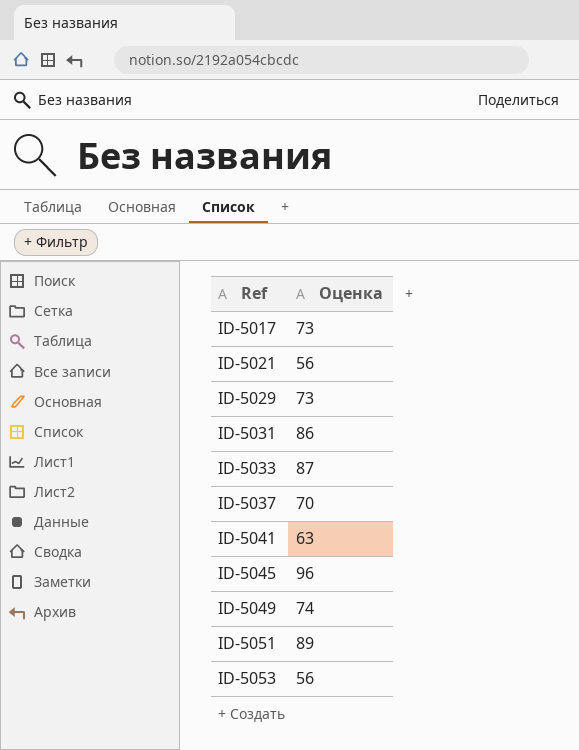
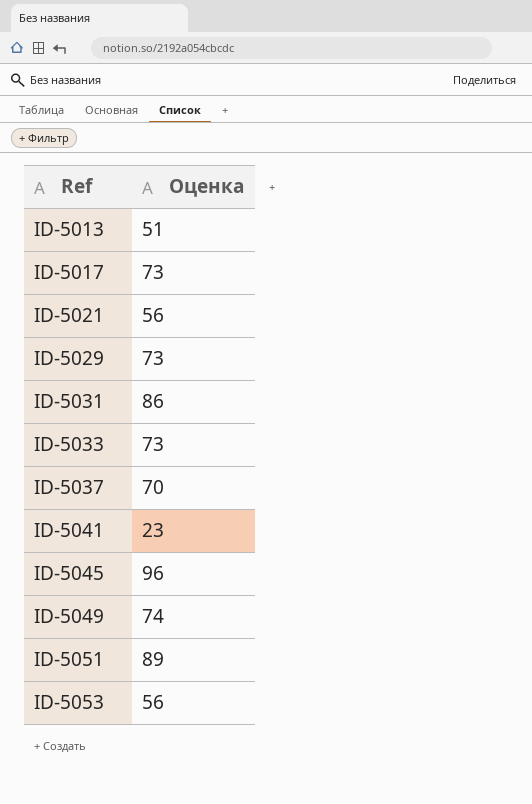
row ID-5013: none -> 51
ID-5033 | Оценка: 87 -> 73
ID-5041 | Оценка: 63 -> 23

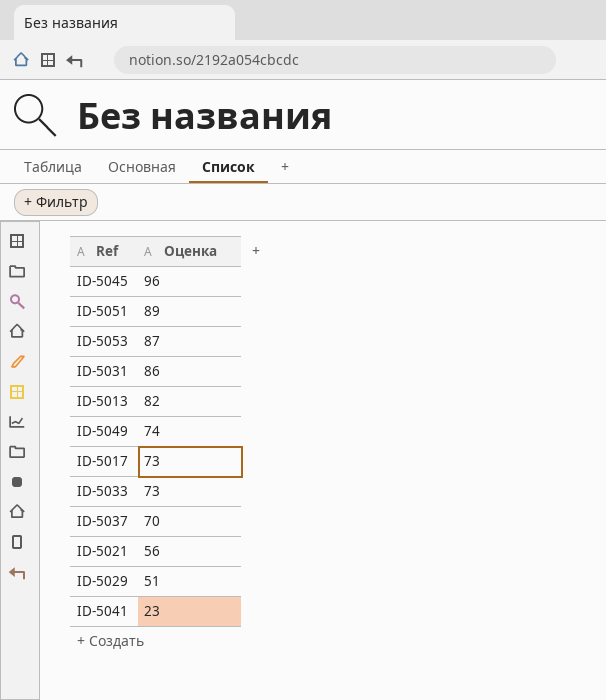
row order: Ref ascending -> Оценка descending
ID-5053 | Оценка: 56 -> 87
ID-5013 | Оценка: 51 -> 82
ID-5029 | Оценка: 73 -> 51

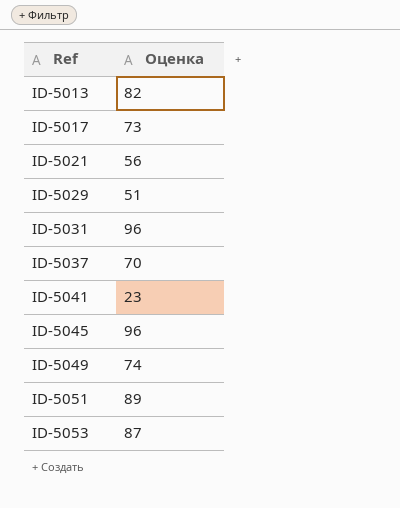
row order: Оценка descending -> Ref ascending
row ID-5033: 73 -> none
ID-5031 | Оценка: 86 -> 96

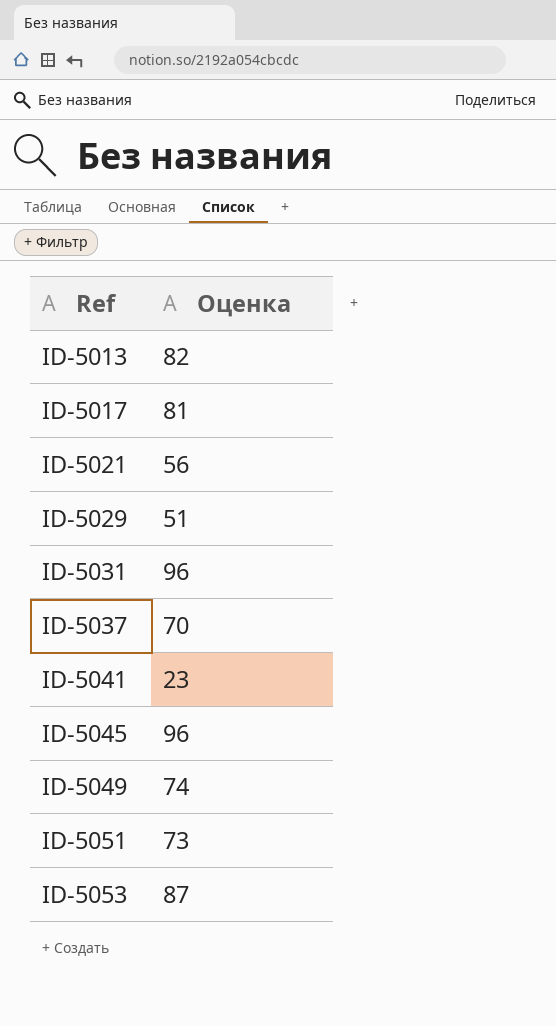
ID-5017 | Оценка: 73 -> 81
ID-5051 | Оценка: 89 -> 73

